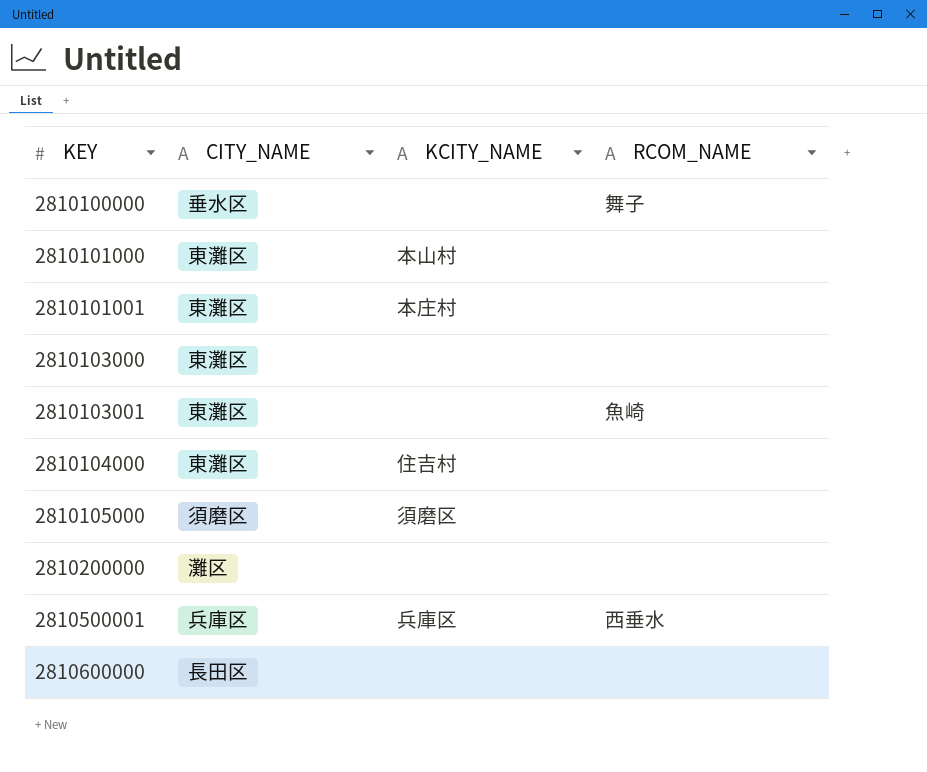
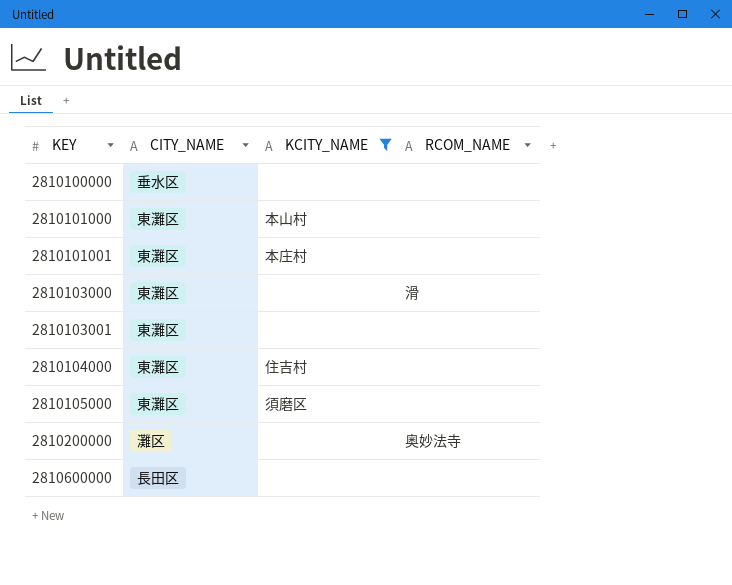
filter: none -> KCITY_NAME != 兵庫区
2810100000 | RCOM_NAME: 舞子 -> none
2810103000 | RCOM_NAME: none -> 滑
2810103001 | RCOM_NAME: 魚崎 -> none
2810105000 | CITY_NAME: 須磨区 -> 東灘区
2810200000 | RCOM_NAME: none -> 奥妙法寺

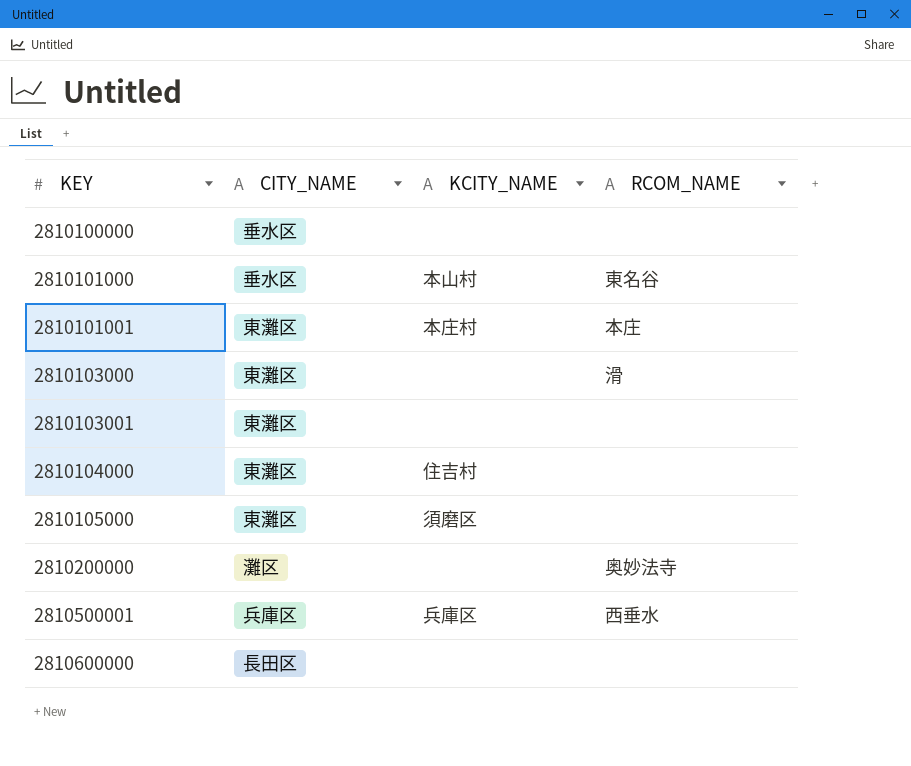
filter: KCITY_NAME != 兵庫区 -> none
2810101000 | CITY_NAME: 東灘区 -> 垂水区
2810101000 | RCOM_NAME: none -> 東名谷
2810101001 | RCOM_NAME: none -> 本庄

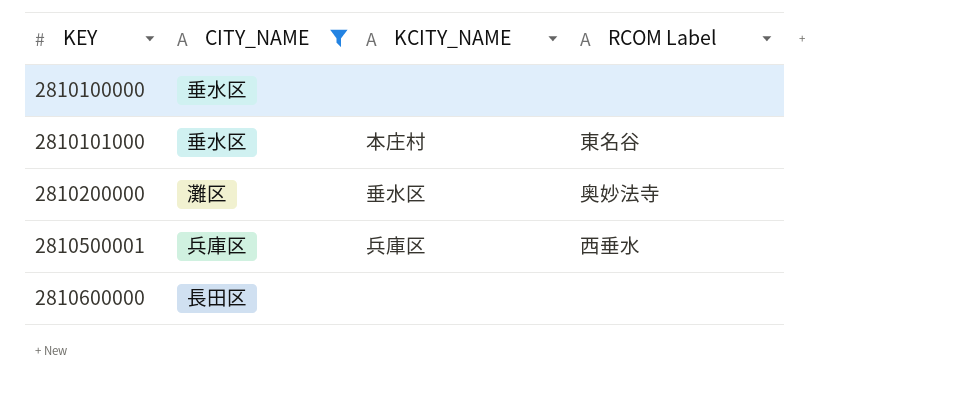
filter: none -> CITY_NAME != 東灘区
column name: RCOM_NAME -> RCOM Label
2810101000 | KCITY_NAME: 本山村 -> 本庄村
2810200000 | KCITY_NAME: none -> 垂水区

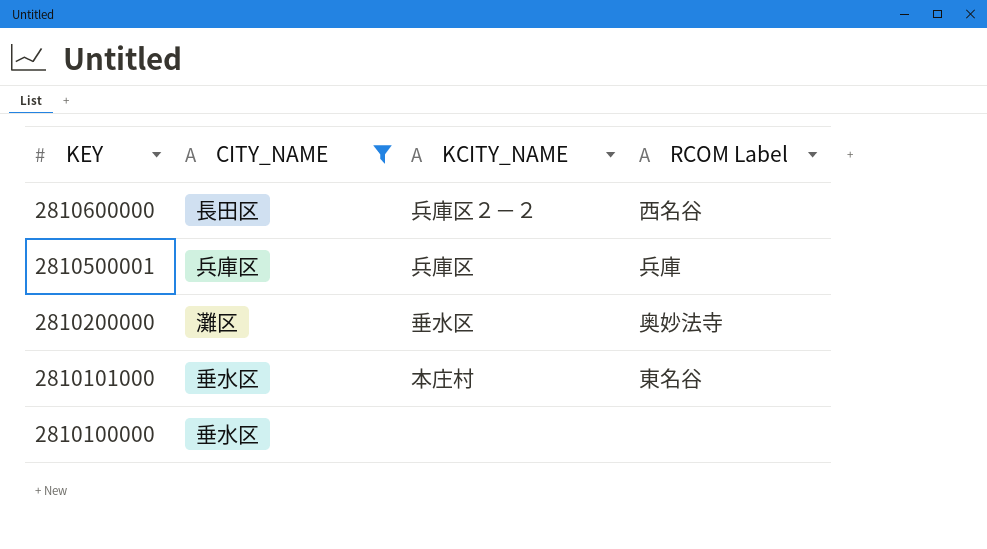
row order: KEY ascending -> KEY descending
2810600000 | KCITY_NAME: none -> 兵庫区２－２
2810600000 | RCOM Label: none -> 西名谷
2810500001 | RCOM Label: 西垂水 -> 兵庫

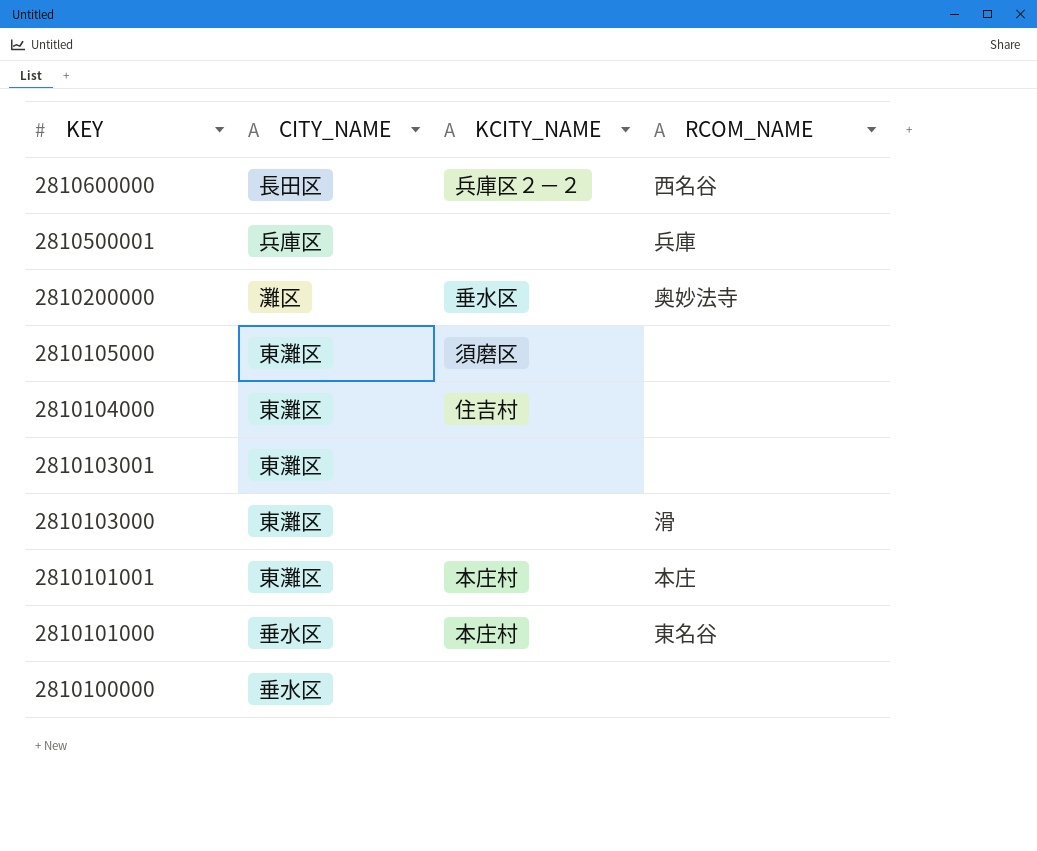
filter: CITY_NAME != 東灘区 -> none
column name: RCOM Label -> RCOM_NAME
2810500001 | KCITY_NAME: 兵庫区 -> none

